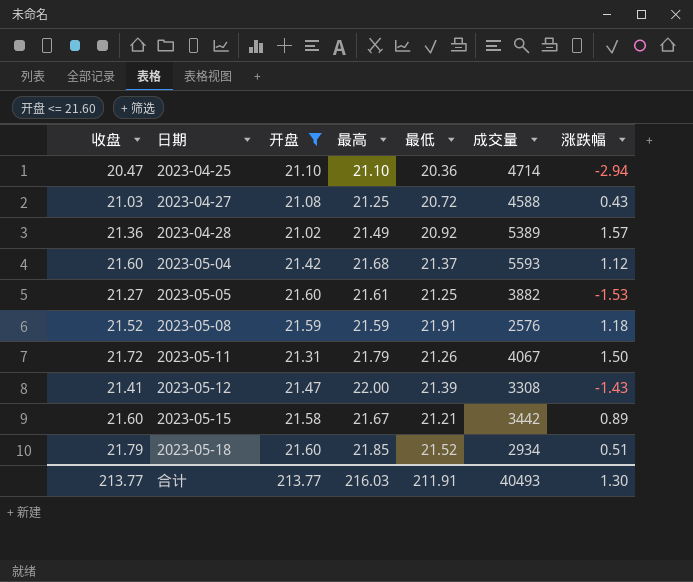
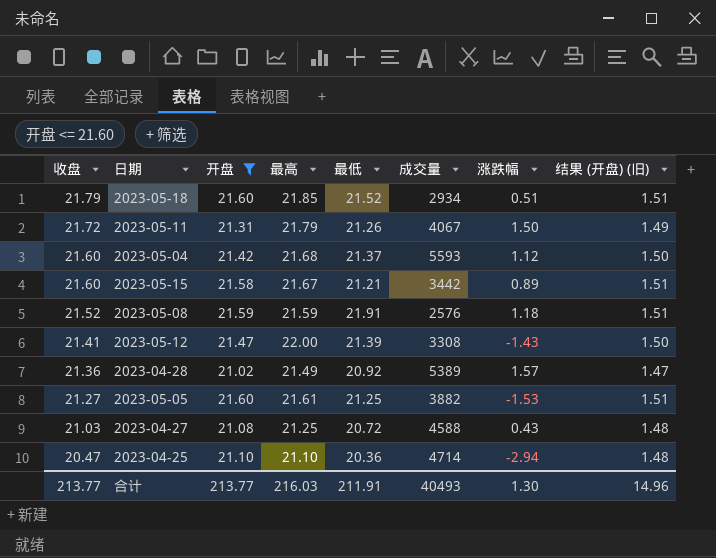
row order: 日期 ascending -> 收盘 descending
column 结果 (开盘) (旧) | formula: none -> [开盘] * 0.07

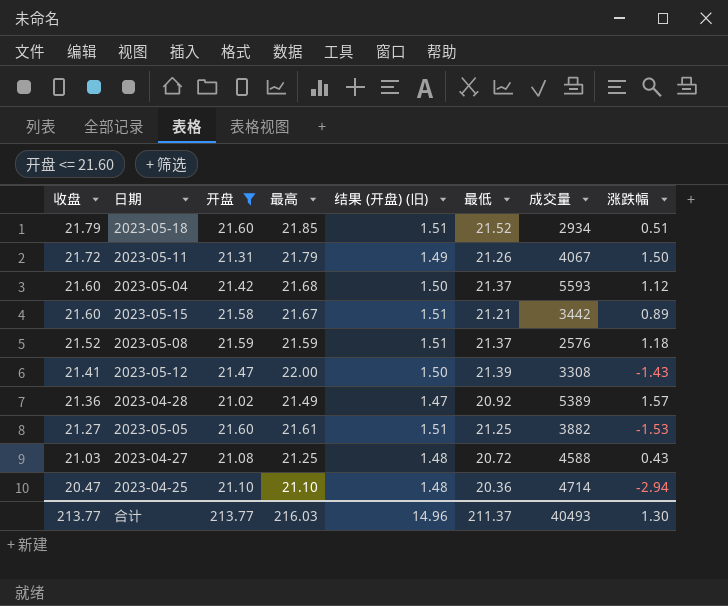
column 结果 (开盘) (旧) | position: 8 -> 5
2023-05-08 | 最低: 21.91 -> 21.37
合计 | 最低: 211.91 -> 211.37

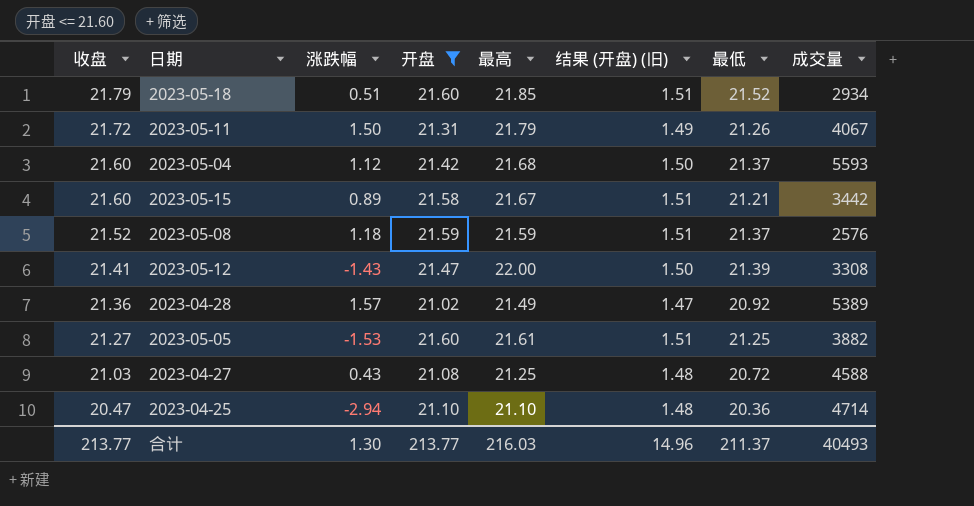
column 涨跌幅 | position: 8 -> 3

